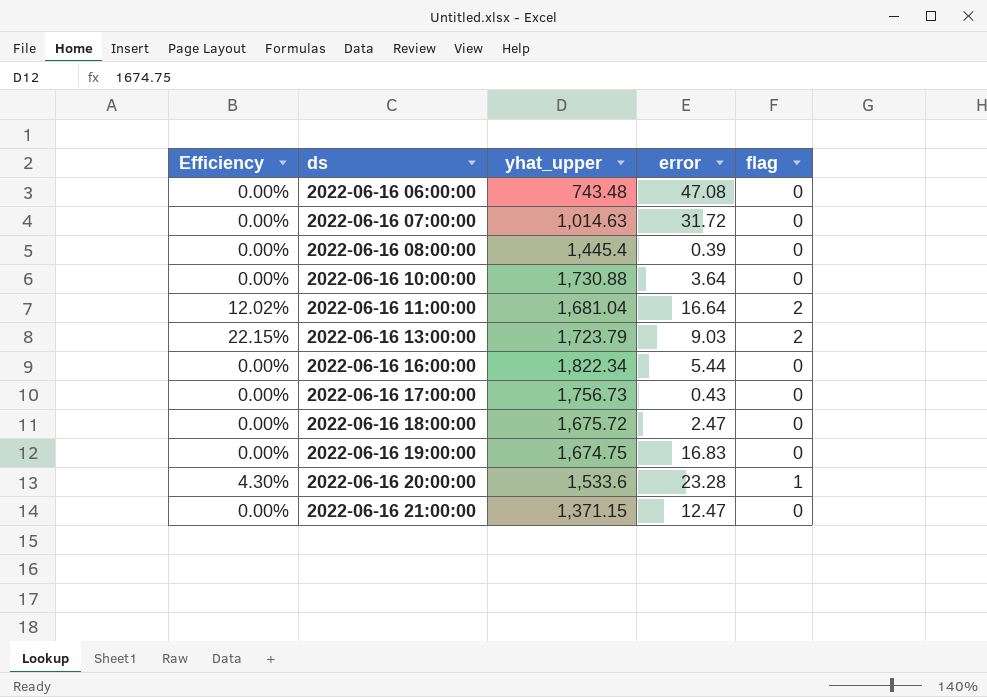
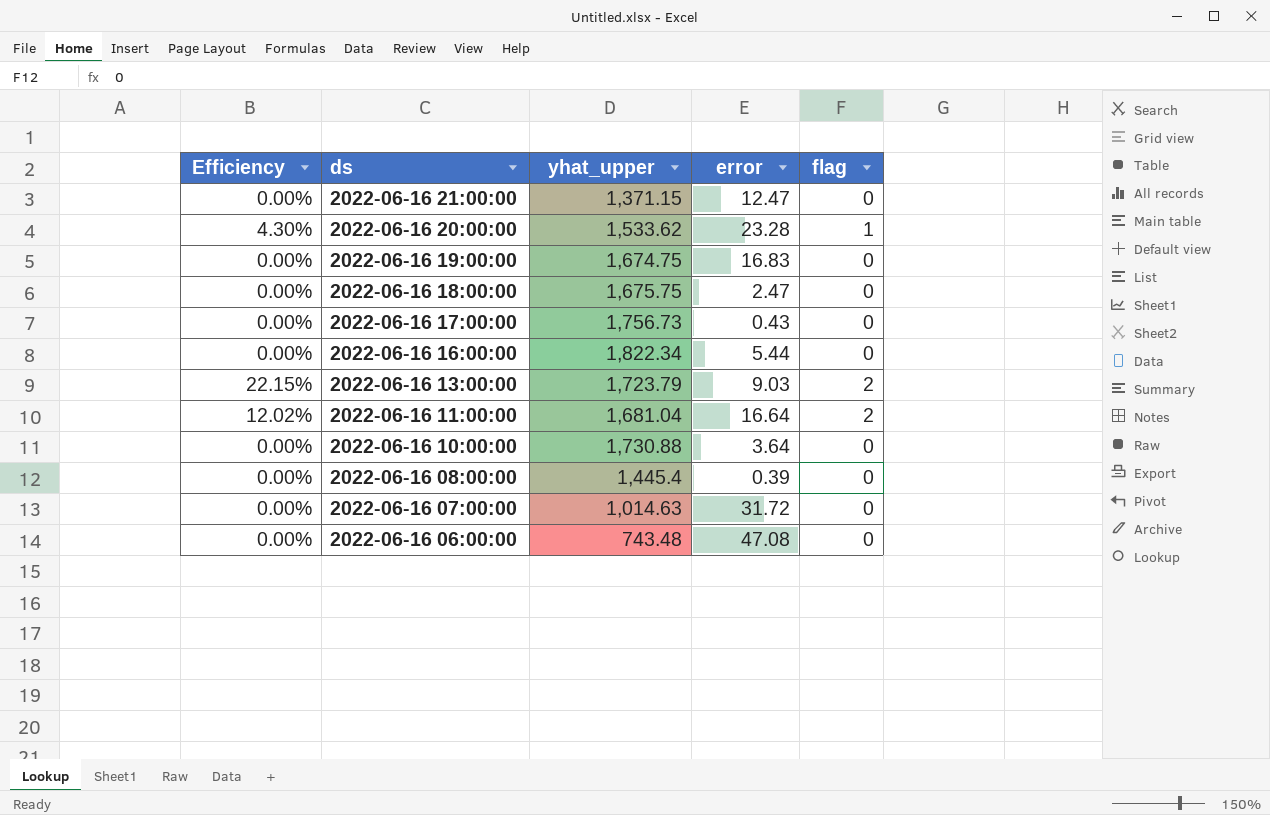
row order: ds ascending -> ds descending
2022-06-16 20:00:00 | yhat_upper: 1,533.6 -> 1,533.62
2022-06-16 18:00:00 | yhat_upper: 1,675.72 -> 1,675.75

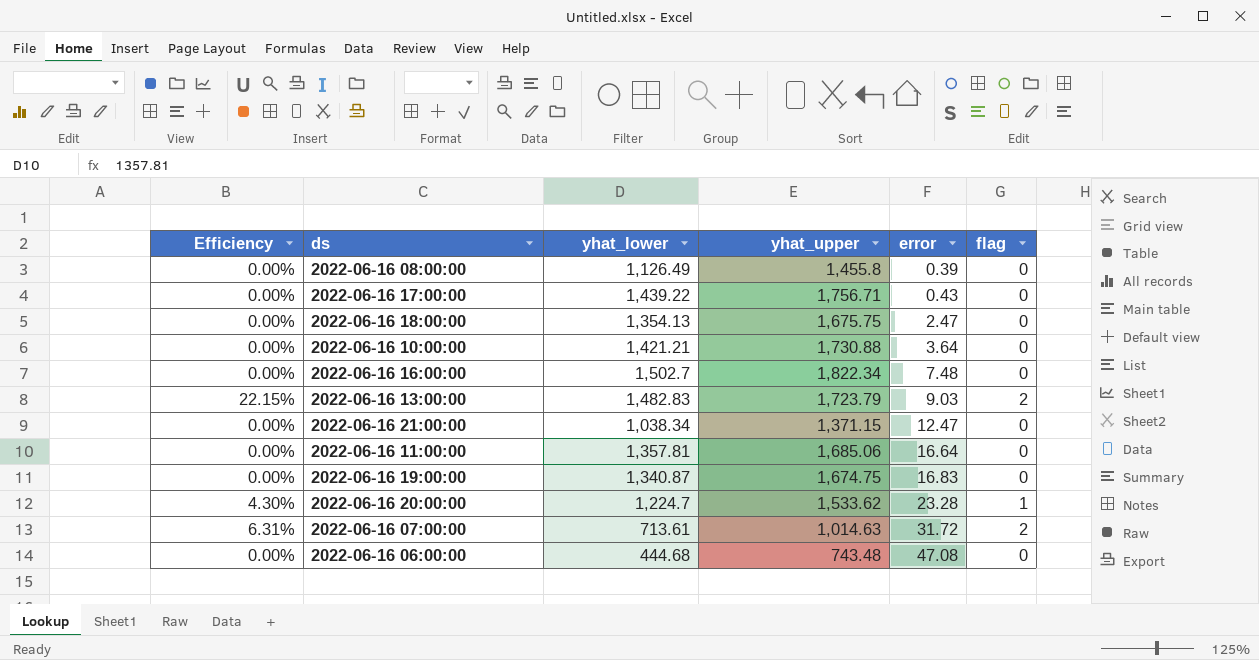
row order: ds descending -> error ascending
column yhat_lower | position: none -> 3
2022-06-16 08:00:00 | yhat_upper: 1,445.4 -> 1,455.8
2022-06-16 17:00:00 | yhat_upper: 1,756.73 -> 1,756.71
2022-06-16 16:00:00 | error: 5.44 -> 7.48
2022-06-16 11:00:00 | Efficiency: 12.02% -> 0.00%
2022-06-16 11:00:00 | yhat_upper: 1,681.04 -> 1,685.06
2022-06-16 11:00:00 | flag: 2 -> 0
2022-06-16 07:00:00 | Efficiency: 0.00% -> 6.31%
2022-06-16 07:00:00 | flag: 0 -> 2

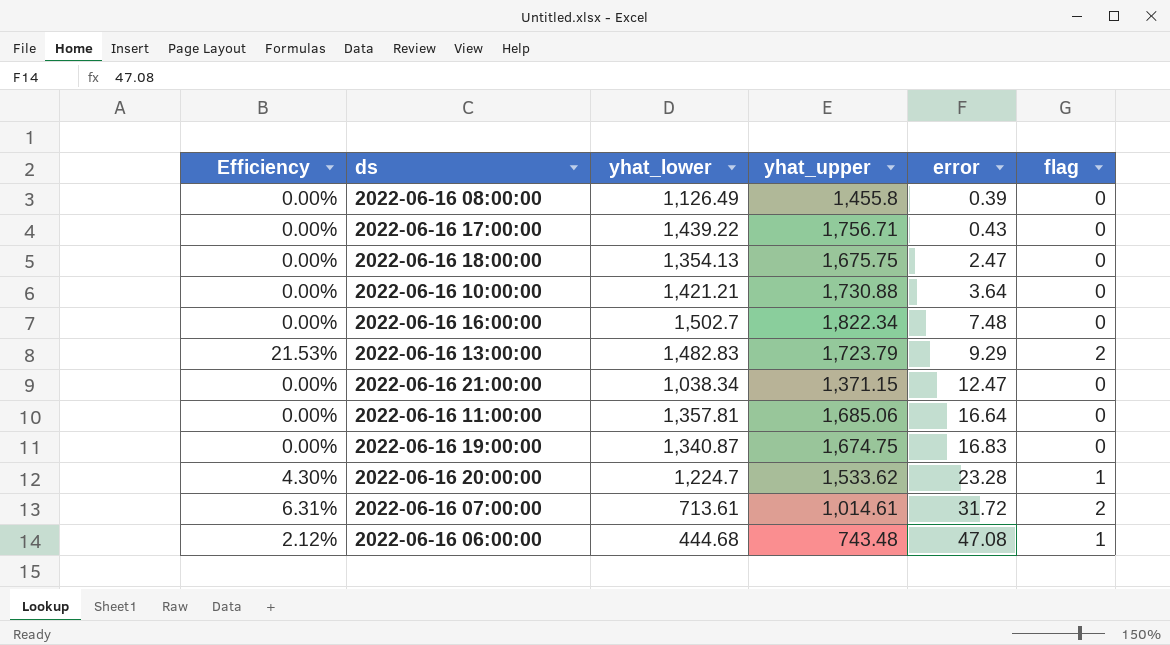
2022-06-16 13:00:00 | Efficiency: 22.15% -> 21.53%
2022-06-16 13:00:00 | error: 9.03 -> 9.29
2022-06-16 07:00:00 | yhat_upper: 1,014.63 -> 1,014.61
2022-06-16 06:00:00 | Efficiency: 0.00% -> 2.12%
2022-06-16 06:00:00 | flag: 0 -> 1

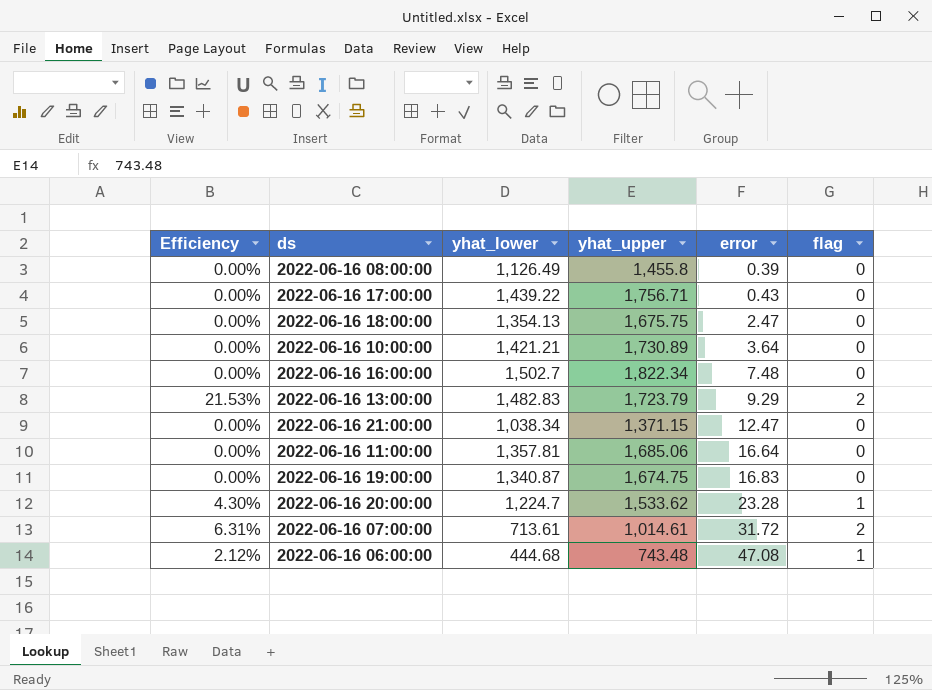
2022-06-16 10:00:00 | yhat_upper: 1,730.88 -> 1,730.89

